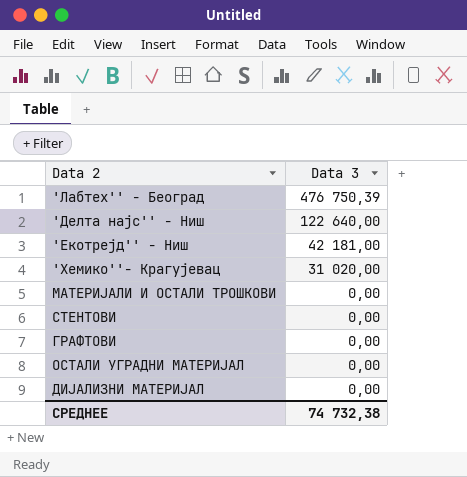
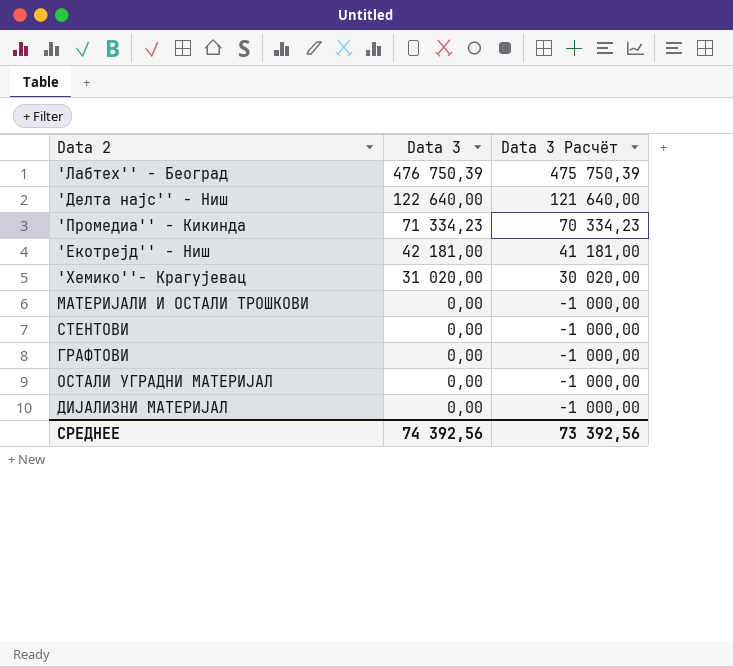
column Data 3 Расчёт | formula: none -> [Data 3] - 1000
row 'Промедиа'' - Кикинда: none -> 71 334,23 | 70 334,23
СРЕДНЕЕ | Data 3: 74 732,38 -> 74 392,56

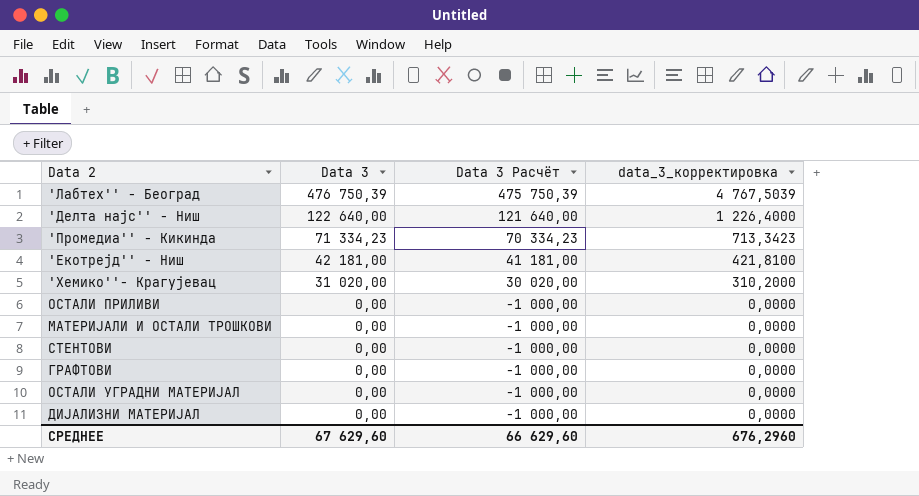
column data_3_корректировка | formula: none -> [Data 3] * 0,01
row ОСТАЛИ ПРИЛИВИ: none -> 0,00 | -1 000,00 | 0,0000
СРЕДНЕЕ | Data 3: 74 392,56 -> 67 629,60
СРЕДНЕЕ | Data 3 Расчёт: 73 392,56 -> 66 629,60

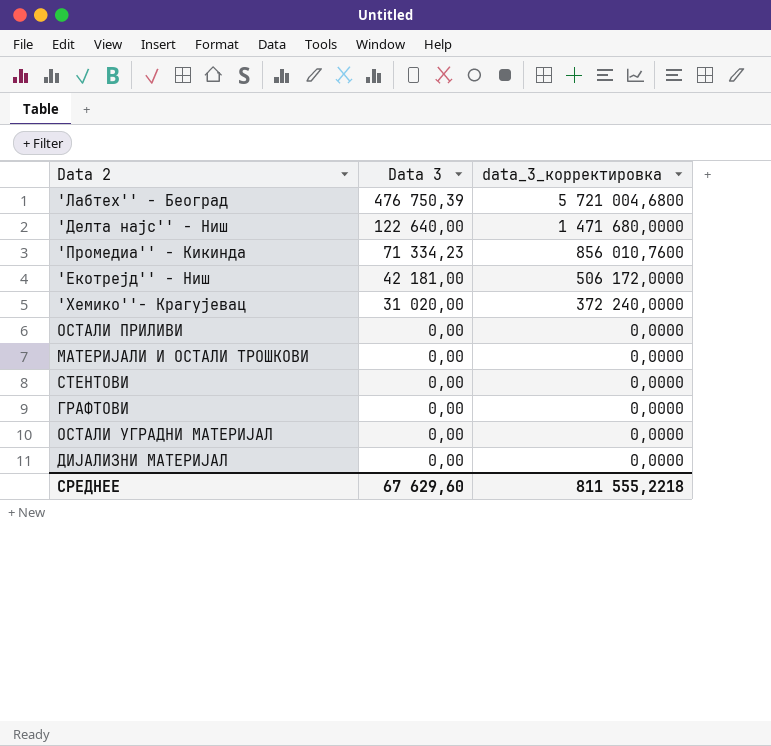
column Data 3 Расчёт | formula: [Data 3] - 1000 -> none
column data_3_корректировка | formula: [Data 3] * 0,01 -> [Data 3] * 12
СРЕДНЕЕ | data_3_корректировка: 676,2960 -> 811 555,2218

